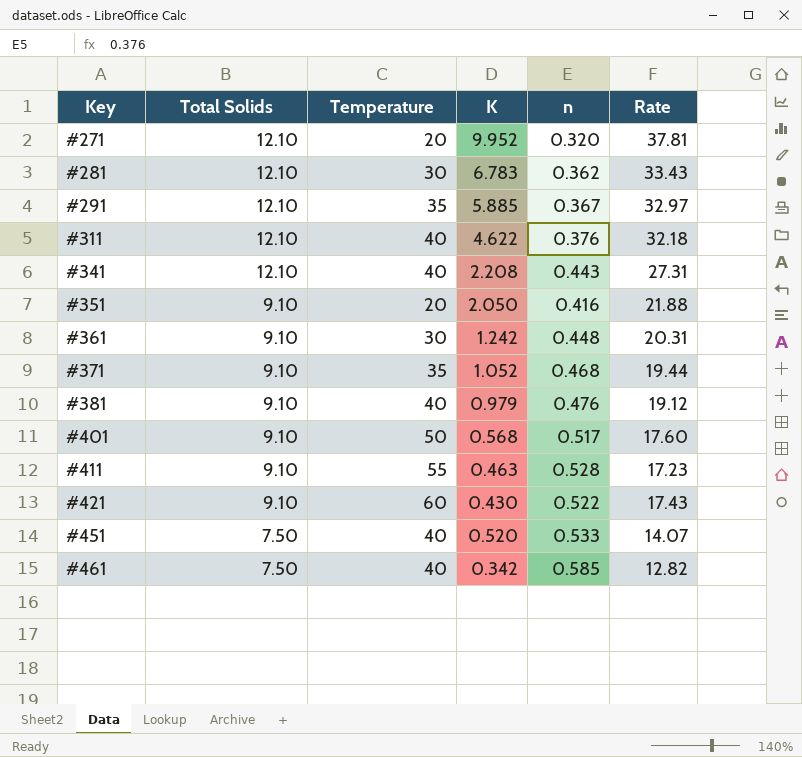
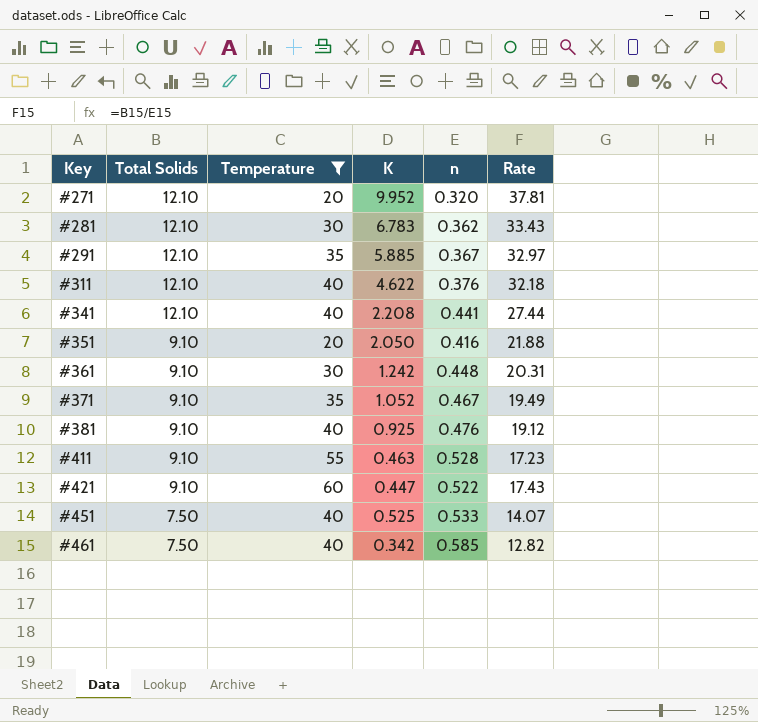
filter: none -> Temperature != 50
#341 | n: 0.443 -> 0.441
#341 | Rate: 27.31 -> 27.44
#371 | n: 0.468 -> 0.467
#371 | Rate: 19.44 -> 19.49
#381 | K: 0.979 -> 0.925
#421 | K: 0.430 -> 0.447
#451 | K: 0.520 -> 0.525

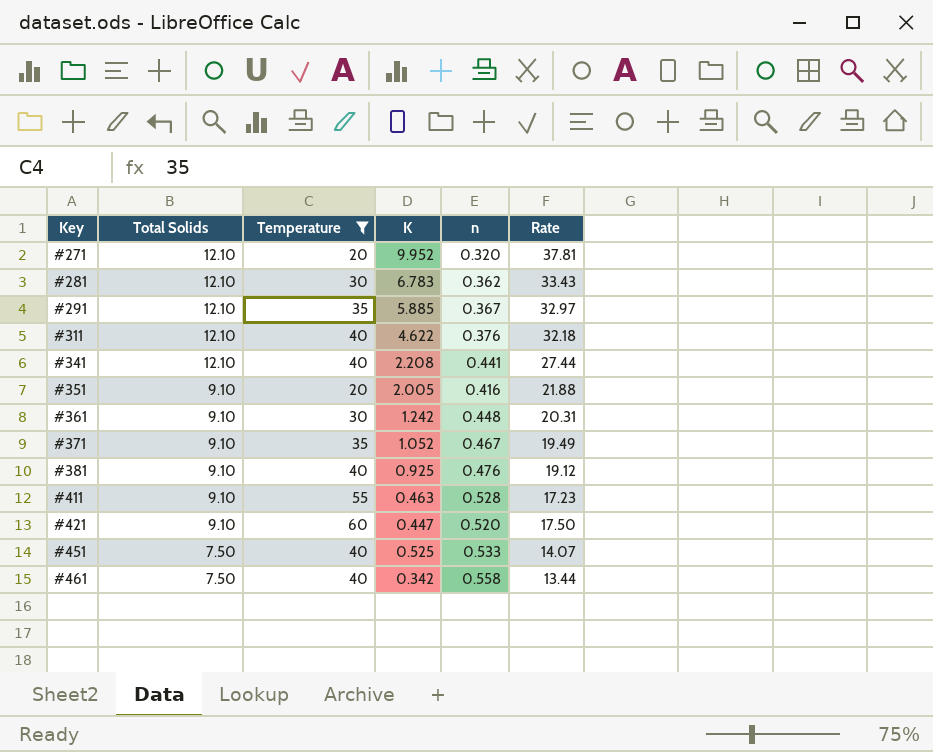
#351 | K: 2.050 -> 2.005
#421 | n: 0.522 -> 0.520
#421 | Rate: 17.43 -> 17.50
#461 | n: 0.585 -> 0.558
#461 | Rate: 12.82 -> 13.44

